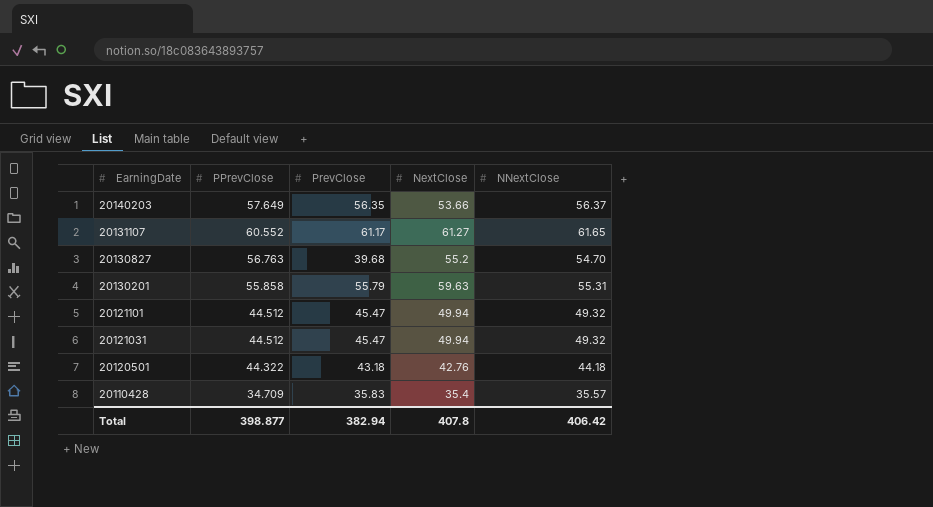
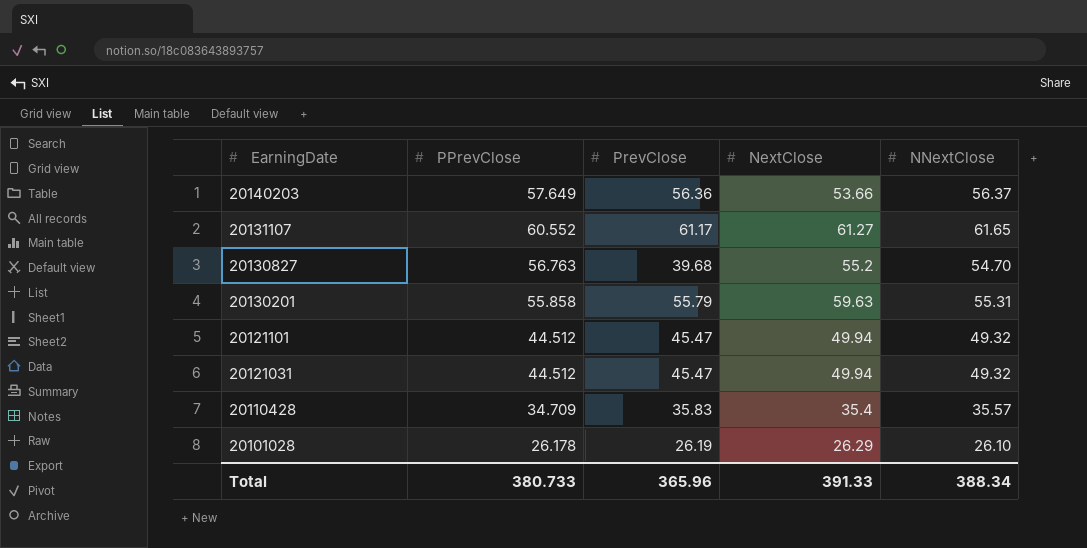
row 20120501: 44.322 | 43.18 | 42.76 | 44.18 -> none
20140203 | PrevClose: 56.35 -> 56.36
row 20101028: none -> 26.178 | 26.19 | 26.29 | 26.10
Total | PPrevClose: 398.877 -> 380.733
Total | PrevClose: 382.94 -> 365.96
Total | NextClose: 407.8 -> 391.33
Total | NNextClose: 406.42 -> 388.34

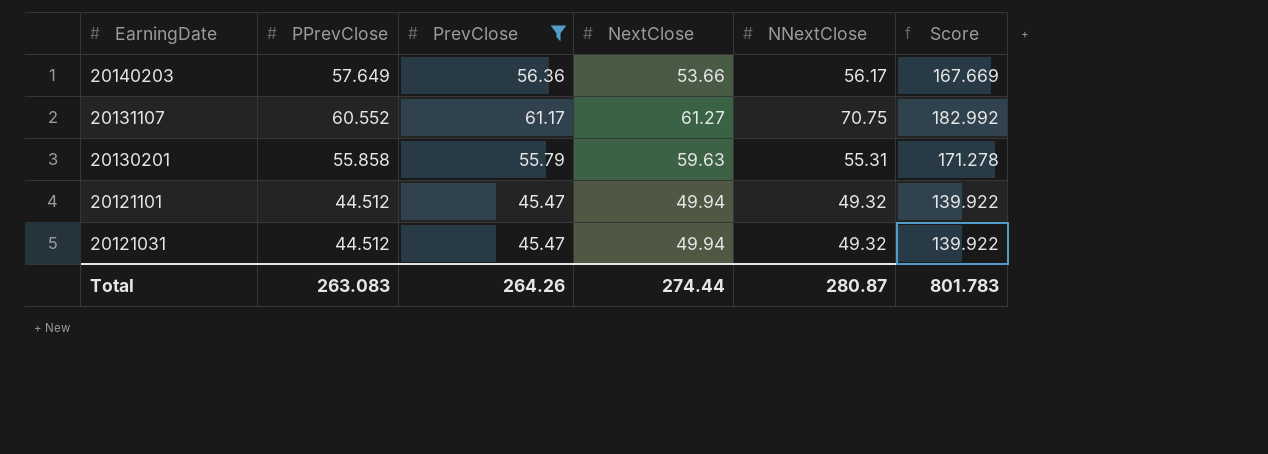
filter: none -> PrevClose >= 45.47
column Score | formula: none -> [PPrevClose] + [PrevClose] + [NextClose]
20140203 | NNextClose: 56.37 -> 56.17
20131107 | NNextClose: 61.65 -> 70.75
Total | PPrevClose: 380.733 -> 263.083
Total | PrevClose: 365.96 -> 264.26
Total | NextClose: 391.33 -> 274.44
Total | NNextClose: 388.34 -> 280.87

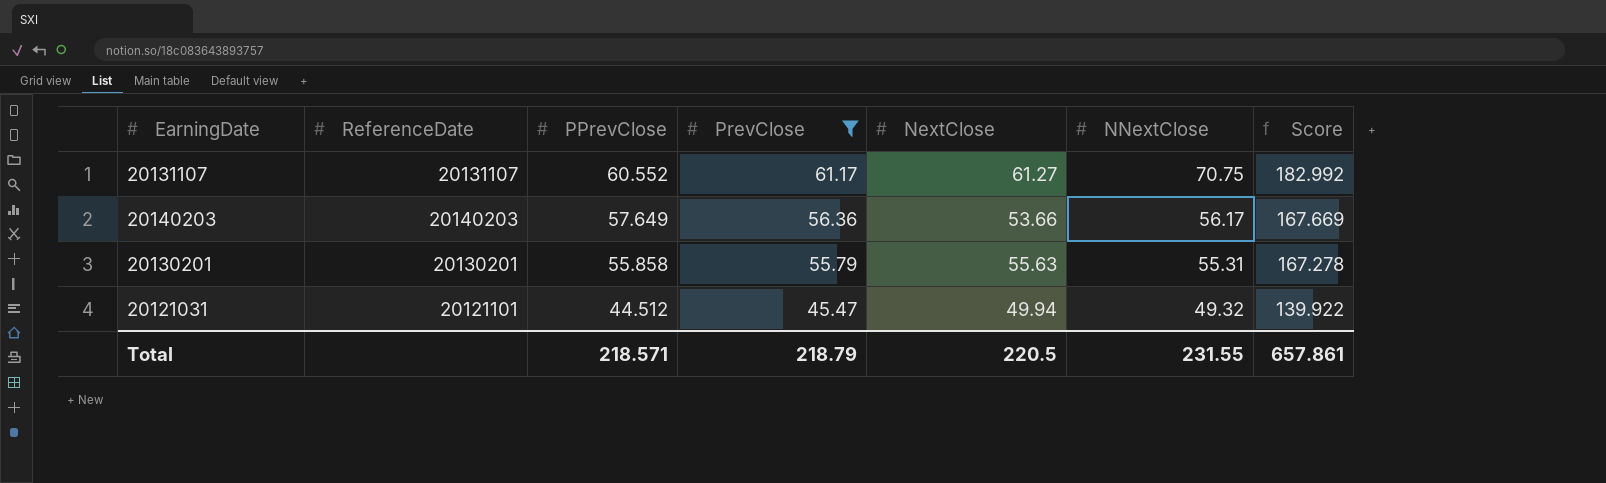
row order: EarningDate descending -> PPrevClose descending
column ReferenceDate | position: none -> 2
row 20121101: 44.512 | 45.47 | 49.94 | 49.32 | 139.922 -> none
20130201 | NextClose: 59.63 -> 55.63
20130201 | Score: 171.278 -> 167.278
Total | PPrevClose: 263.083 -> 218.571
Total | PrevClose: 264.26 -> 218.79
Total | NextClose: 274.44 -> 220.5
Total | NNextClose: 280.87 -> 231.55
Total | Score: 801.783 -> 657.861

